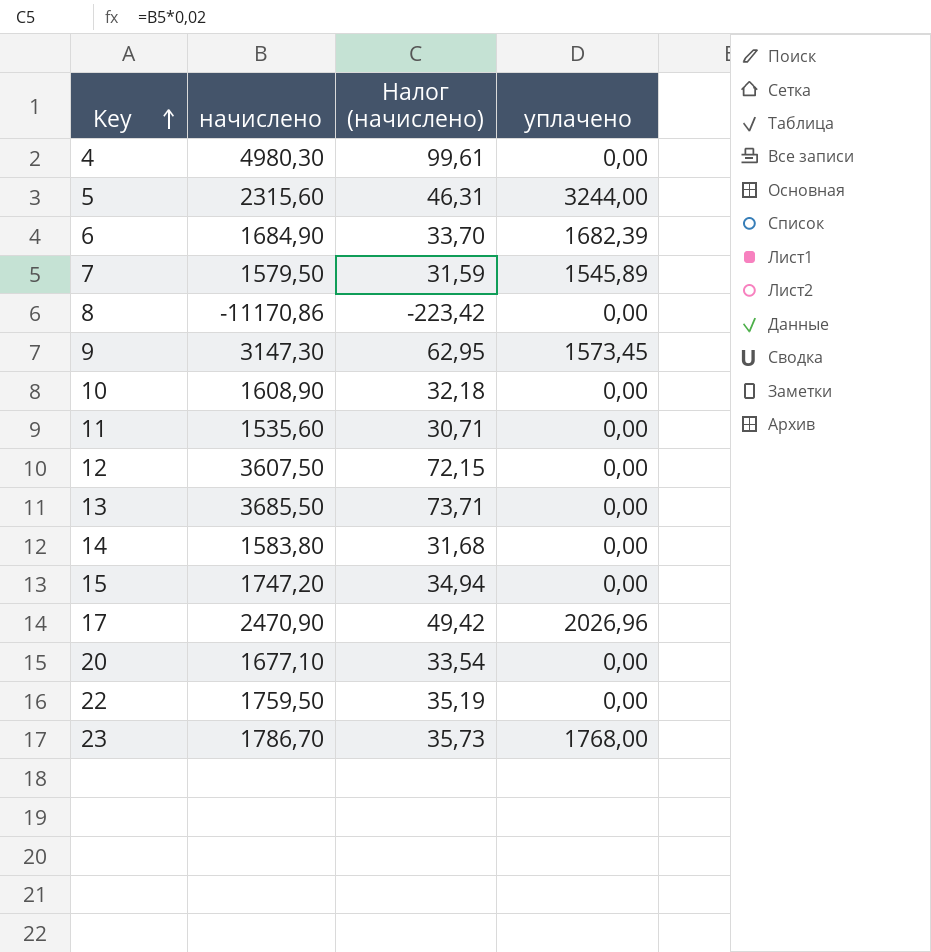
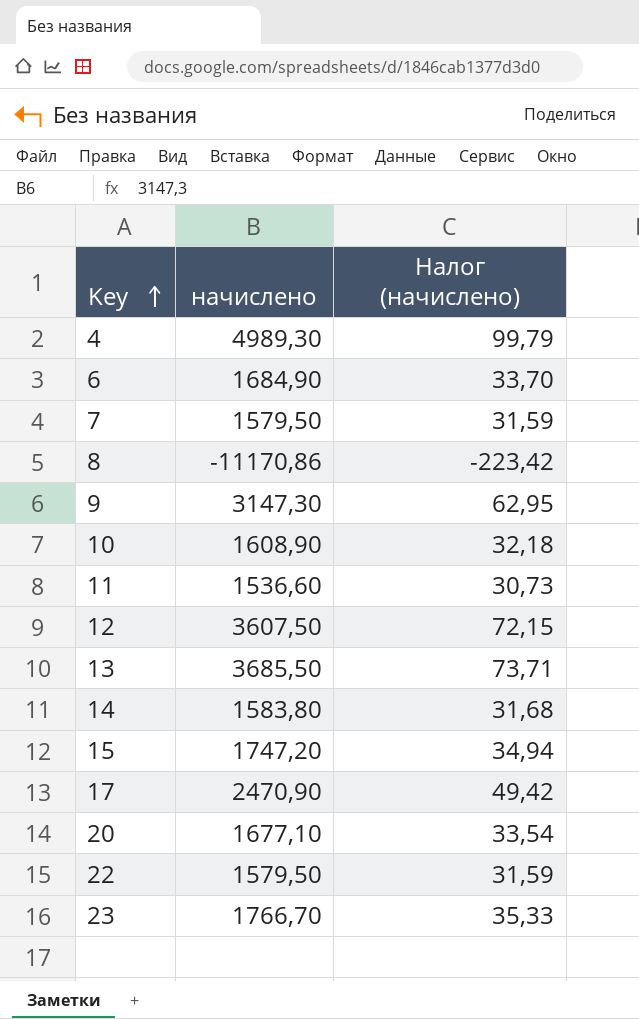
column уплачено | position: 4 -> none
row 5: 2315,60 | 46,31 | 3244,00 -> none
4 | начислено: 4980,30 -> 4989,30
4 | Налог (начислено): 99,61 -> 99,79
11 | начислено: 1535,60 -> 1536,60
11 | Налог (начислено): 30,71 -> 30,73
22 | начислено: 1759,50 -> 1579,50
22 | Налог (начислено): 35,19 -> 31,59
23 | начислено: 1786,70 -> 1766,70
23 | Налог (начислено): 35,73 -> 35,33

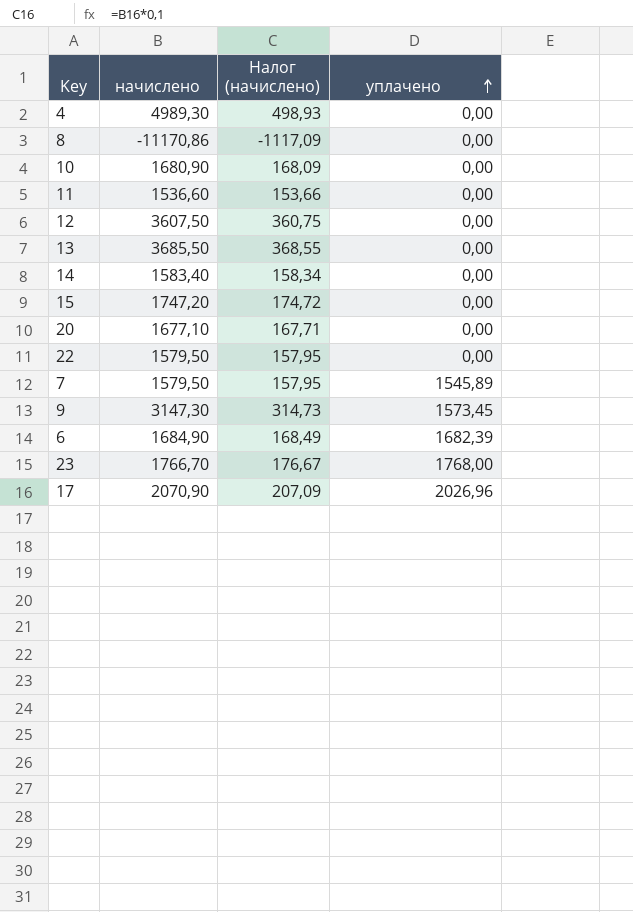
row order: Key ascending -> уплачено ascending
column Налог (начислено) | formula: [начислено] * 0,02 -> [начислено] * 0,1
column уплачено | position: none -> 4
10 | начислено: 1608,90 -> 1680,90
14 | начислено: 1583,80 -> 1583,40
17 | начислено: 2470,90 -> 2070,90

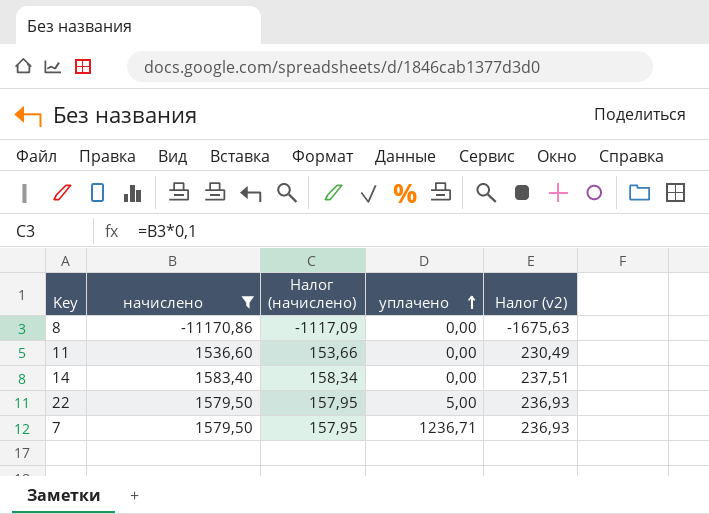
filter: none -> начислено <= 1583,40
column Налог (v2) | formula: none -> [начислено] * 0,15
22 | уплачено: 0,00 -> 5,00
7 | уплачено: 1545,89 -> 1236,71

